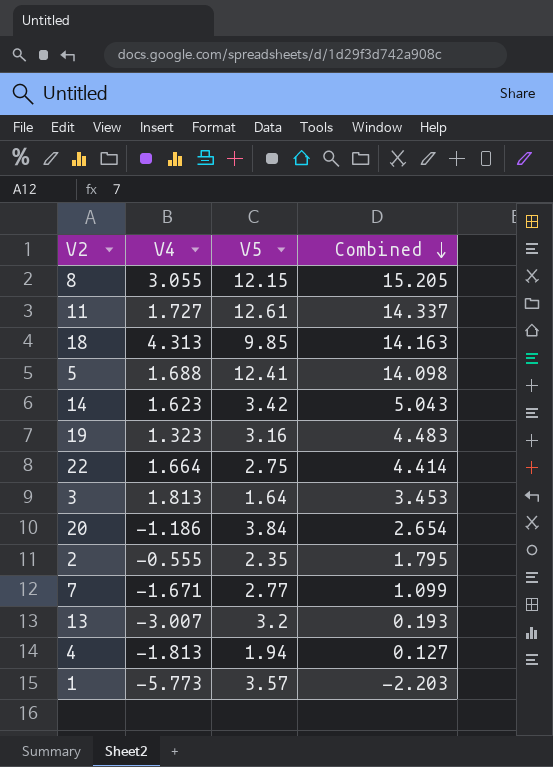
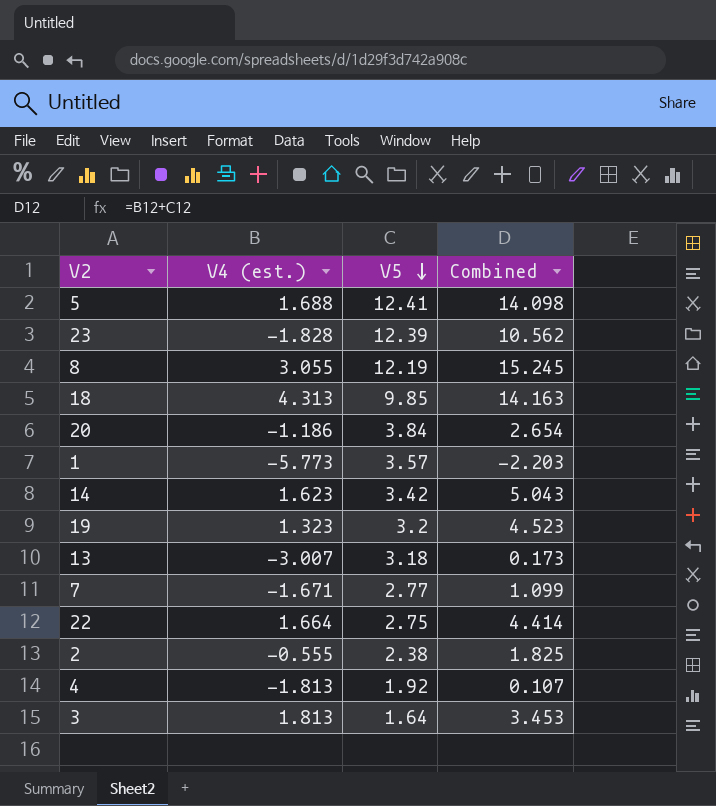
row order: Combined descending -> V5 descending
column name: V4 -> V4 (est.)
row 11: 1.727 | 12.61 | 14.337 -> none
row 23: none -> -1.828 | 12.39 | 10.562
8 | V5: 12.15 -> 12.19
8 | Combined: 15.205 -> 15.245
19 | V5: 3.16 -> 3.2
19 | Combined: 4.483 -> 4.523
13 | V5: 3.2 -> 3.18
13 | Combined: 0.193 -> 0.173
2 | V5: 2.35 -> 2.38
2 | Combined: 1.795 -> 1.825
4 | V5: 1.94 -> 1.92
4 | Combined: 0.127 -> 0.107

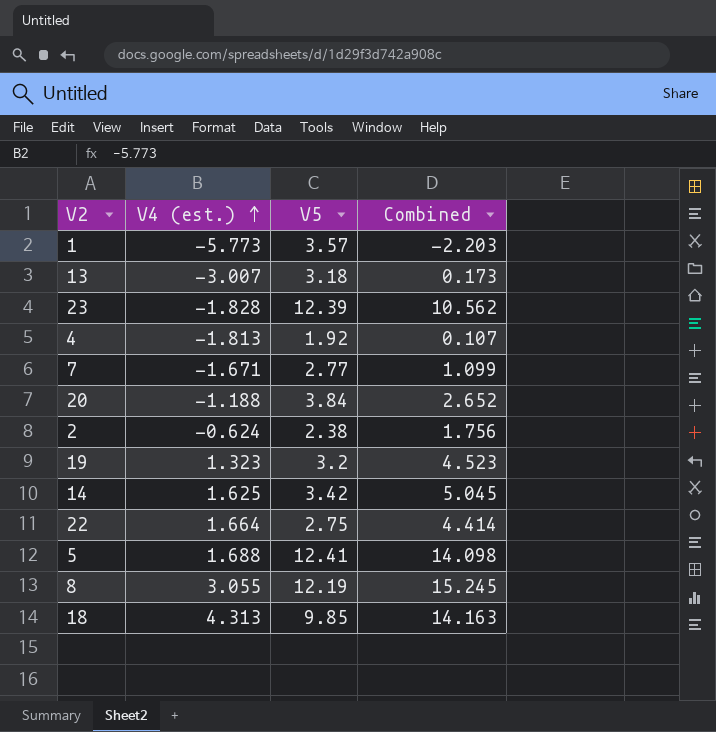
row order: V5 descending -> V4 (est.) ascending
row 3: 1.813 | 1.64 | 3.453 -> none
20 | V4 (est.): -1.186 -> -1.188
20 | Combined: 2.654 -> 2.652
2 | V4 (est.): -0.555 -> -0.624
2 | Combined: 1.825 -> 1.756
14 | V4 (est.): 1.623 -> 1.625
14 | Combined: 5.043 -> 5.045

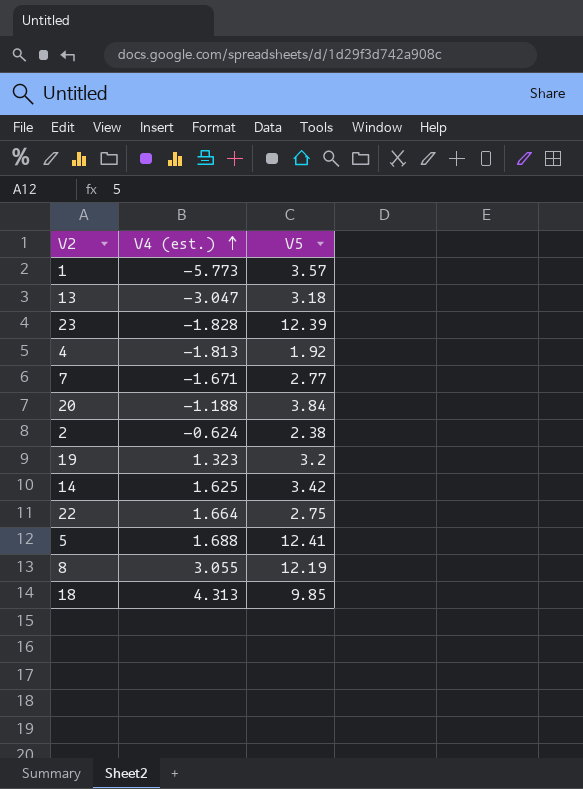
column Combined | formula: [V4 (est.)] + [V5] -> none
13 | V4 (est.): -3.007 -> -3.047

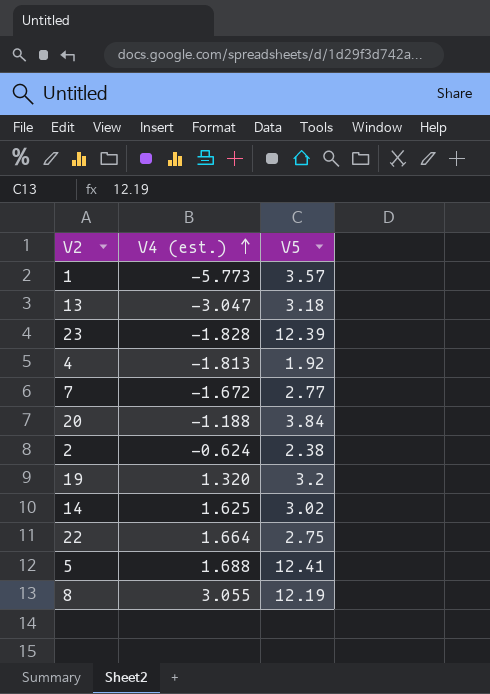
row 18: 4.313 | 9.85 -> none
7 | V4 (est.): -1.671 -> -1.672
19 | V4 (est.): 1.323 -> 1.320
14 | V5: 3.42 -> 3.02

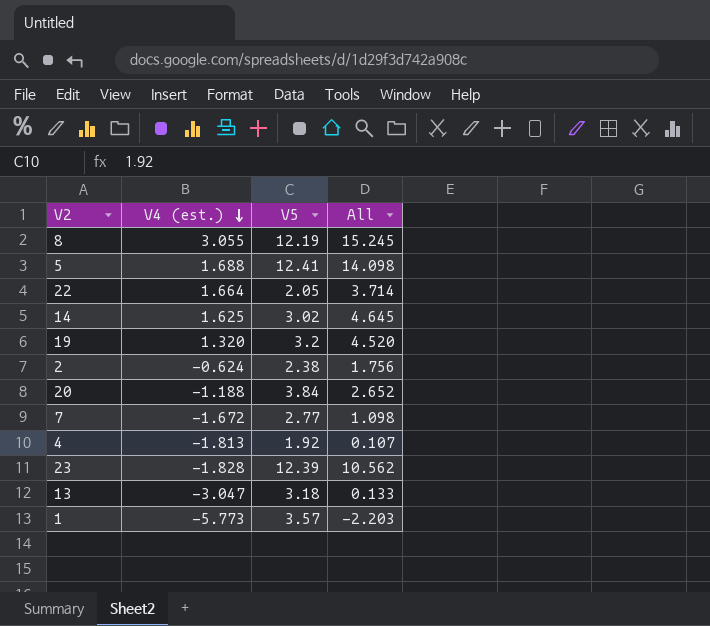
row order: V4 (est.) ascending -> V4 (est.) descending
column All | formula: none -> [V4 (est.)] + [V5]
22 | V5: 2.75 -> 2.05

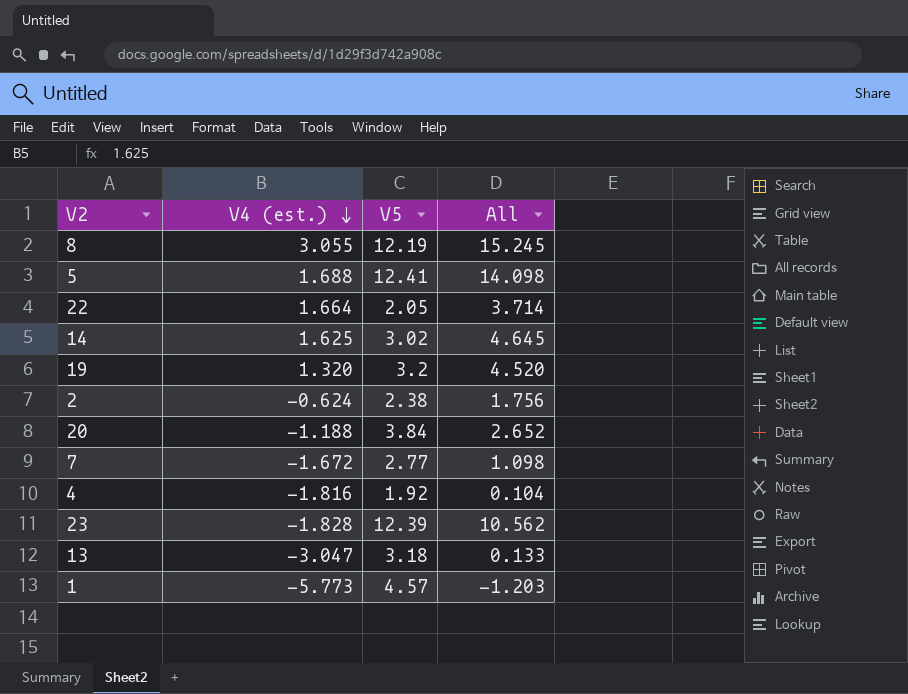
4 | V4 (est.): -1.813 -> -1.816
4 | All: 0.107 -> 0.104
1 | V5: 3.57 -> 4.57
1 | All: -2.203 -> -1.203

